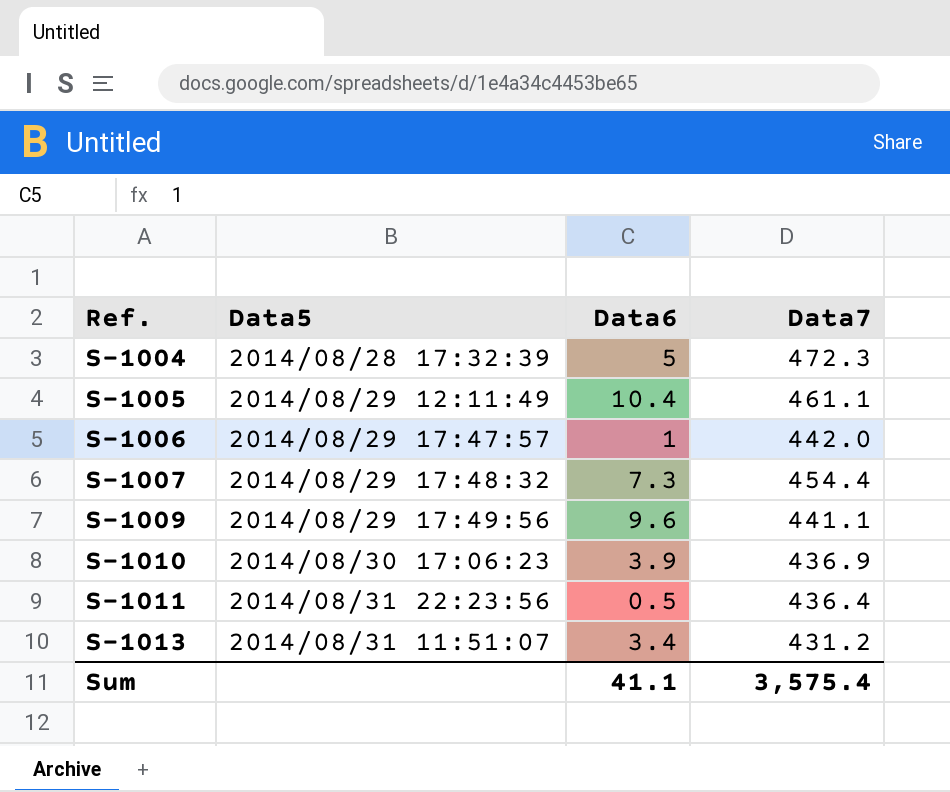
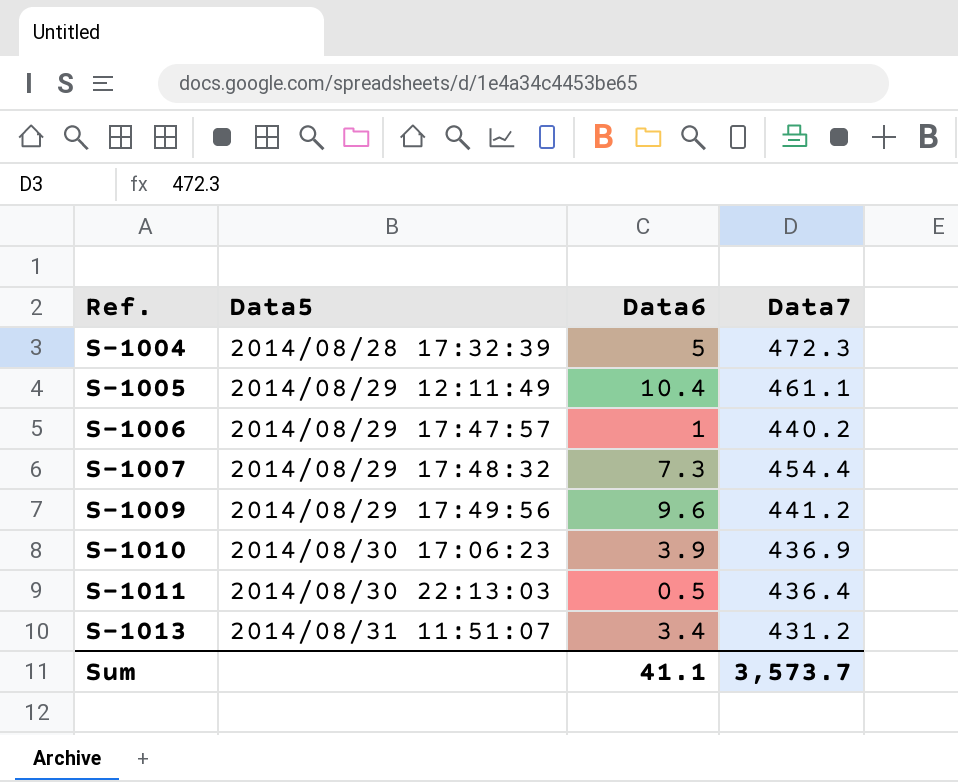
S-1006 | Data7: 442.0 -> 440.2
S-1009 | Data7: 441.1 -> 441.2
S-1011 | Data5: 2014/08/31 22:23:56 -> 2014/08/30 22:13:03
Sum | Data7: 3,575.4 -> 3,573.7

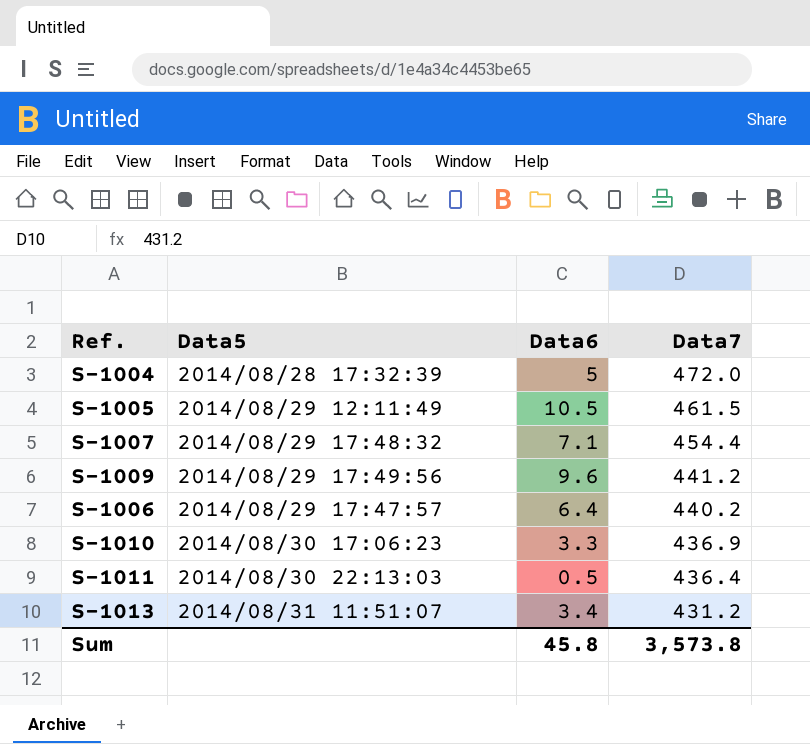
row order: Ref. ascending -> Data7 descending
S-1004 | Data7: 472.3 -> 472.0
S-1005 | Data6: 10.4 -> 10.5
S-1005 | Data7: 461.1 -> 461.5
S-1007 | Data6: 7.3 -> 7.1
S-1006 | Data6: 1 -> 6.4
S-1010 | Data6: 3.9 -> 3.3
Sum | Data6: 41.1 -> 45.8
Sum | Data7: 3,573.7 -> 3,573.8

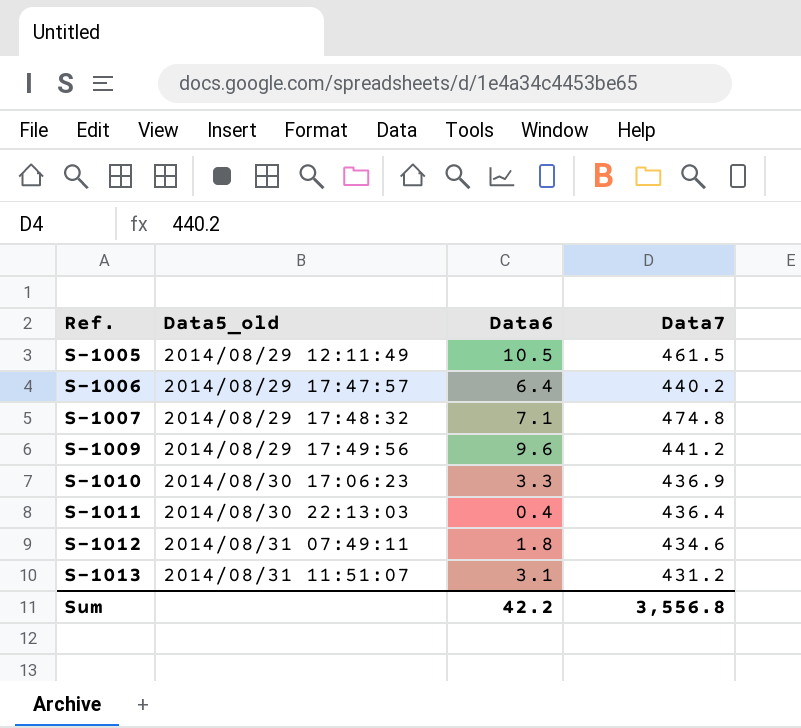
row order: Data7 descending -> Ref. ascending
column name: Data5 -> Data5_old
row S-1004: 2014/08/28 17:32:39 | 5 | 472.0 -> none
S-1007 | Data7: 454.4 -> 474.8
S-1011 | Data6: 0.5 -> 0.4
row S-1012: none -> 2014/08/31 07:49:11 | 1.8 | 434.6
S-1013 | Data6: 3.4 -> 3.1
Sum | Data6: 45.8 -> 42.2
Sum | Data7: 3,573.8 -> 3,556.8

